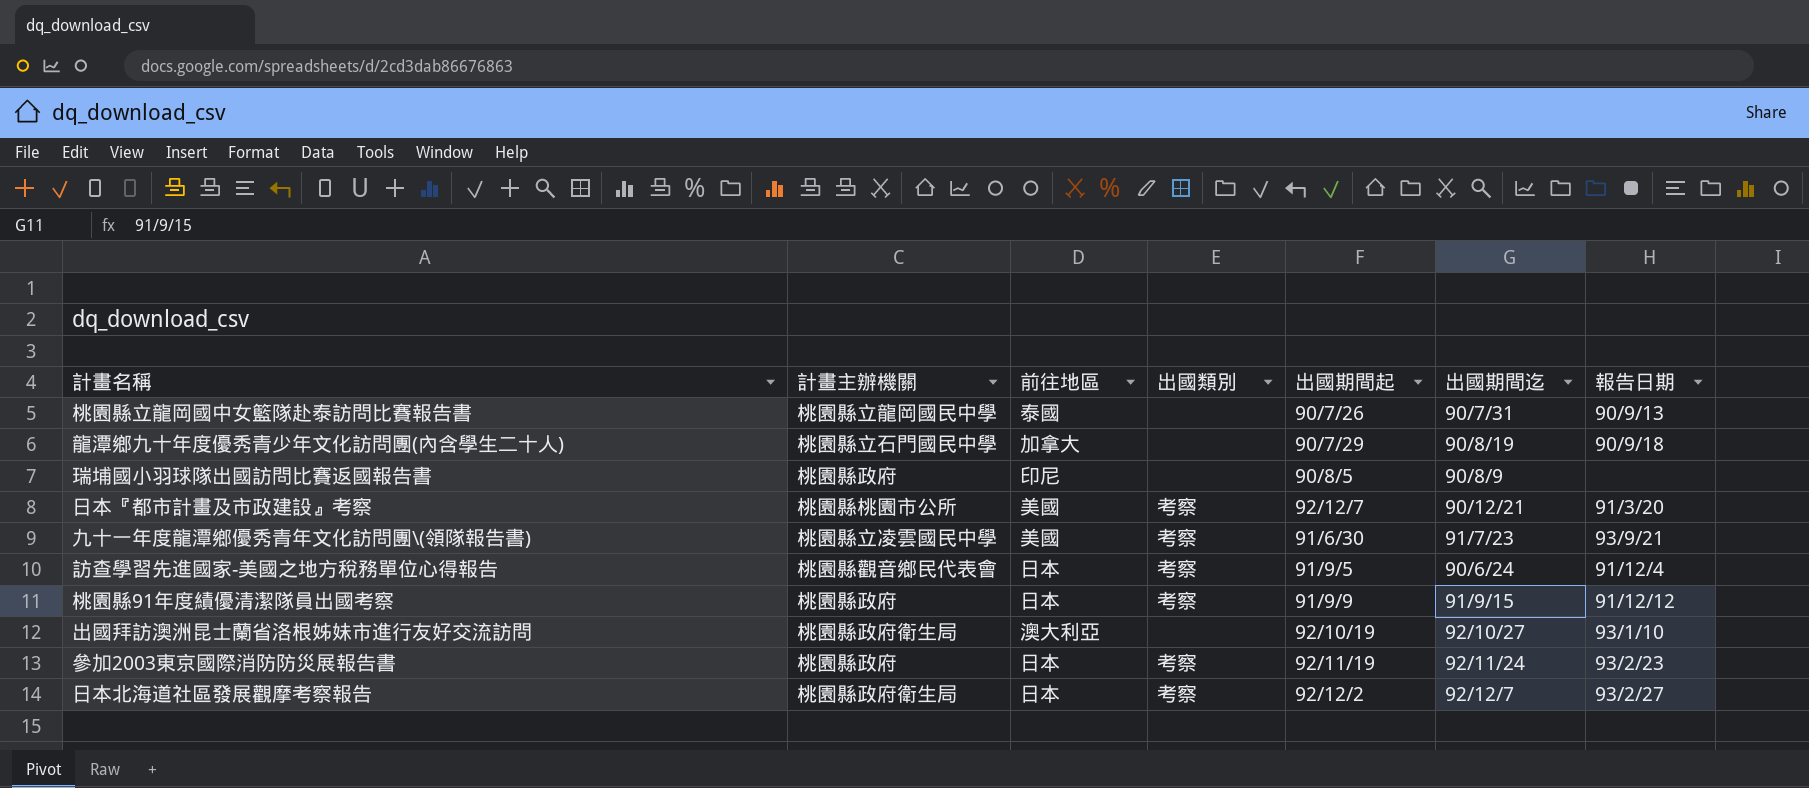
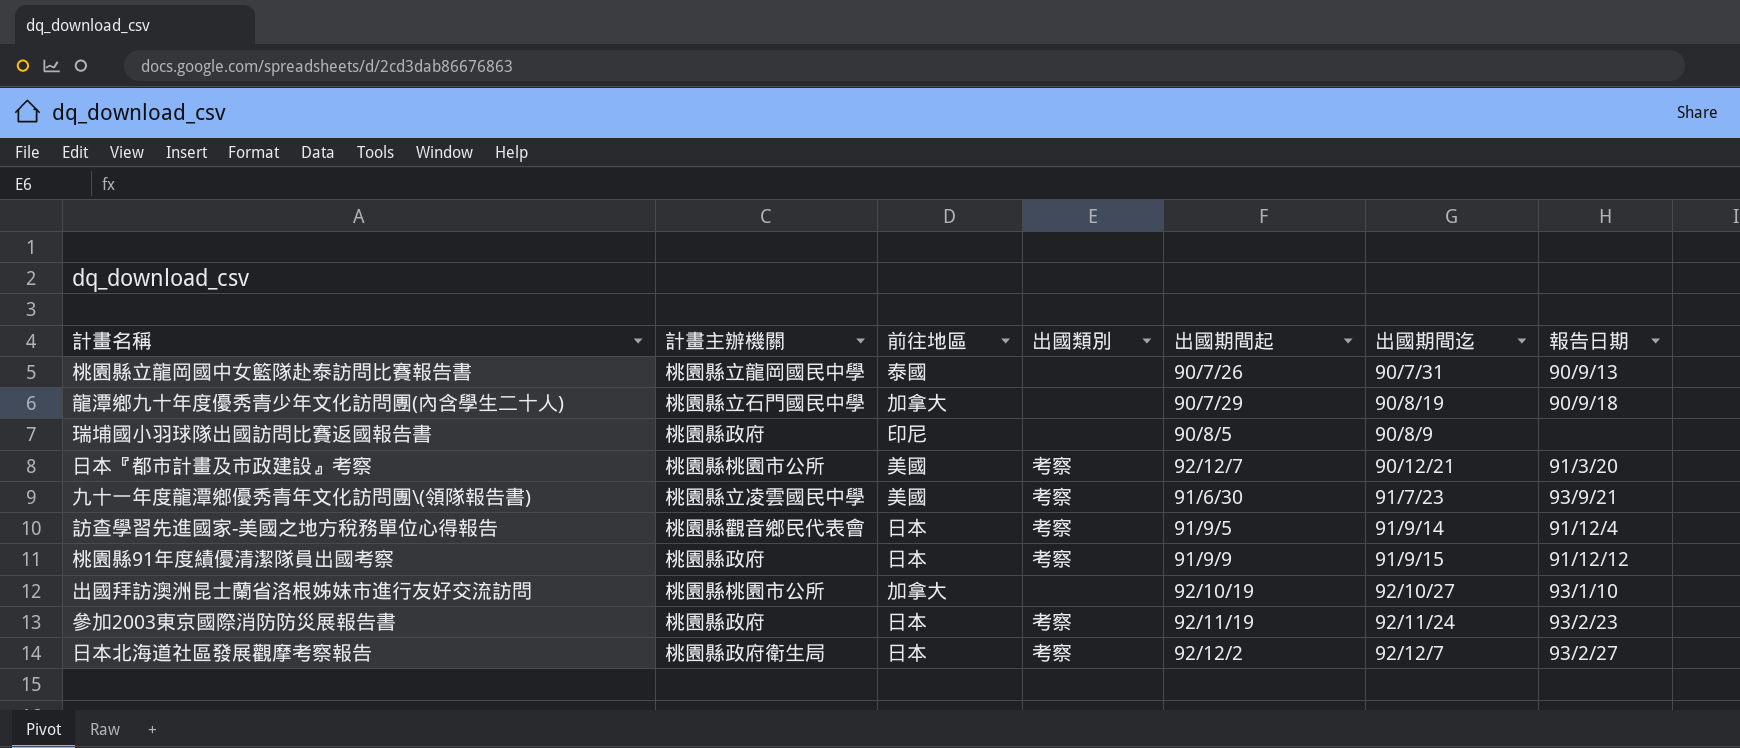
訪查學習先進國家-美國之地方稅務單位心得報告 | 出國期間迄: 90/6/24 -> 91/9/14
出國拜訪澳洲昆士蘭省洛根姊妹市進行友好交流訪問 | 計畫主辦機關: 桃園縣政府衛生局 -> 桃園縣桃園市公所
出國拜訪澳洲昆士蘭省洛根姊妹市進行友好交流訪問 | 前往地區: 澳大利亞 -> 加拿大

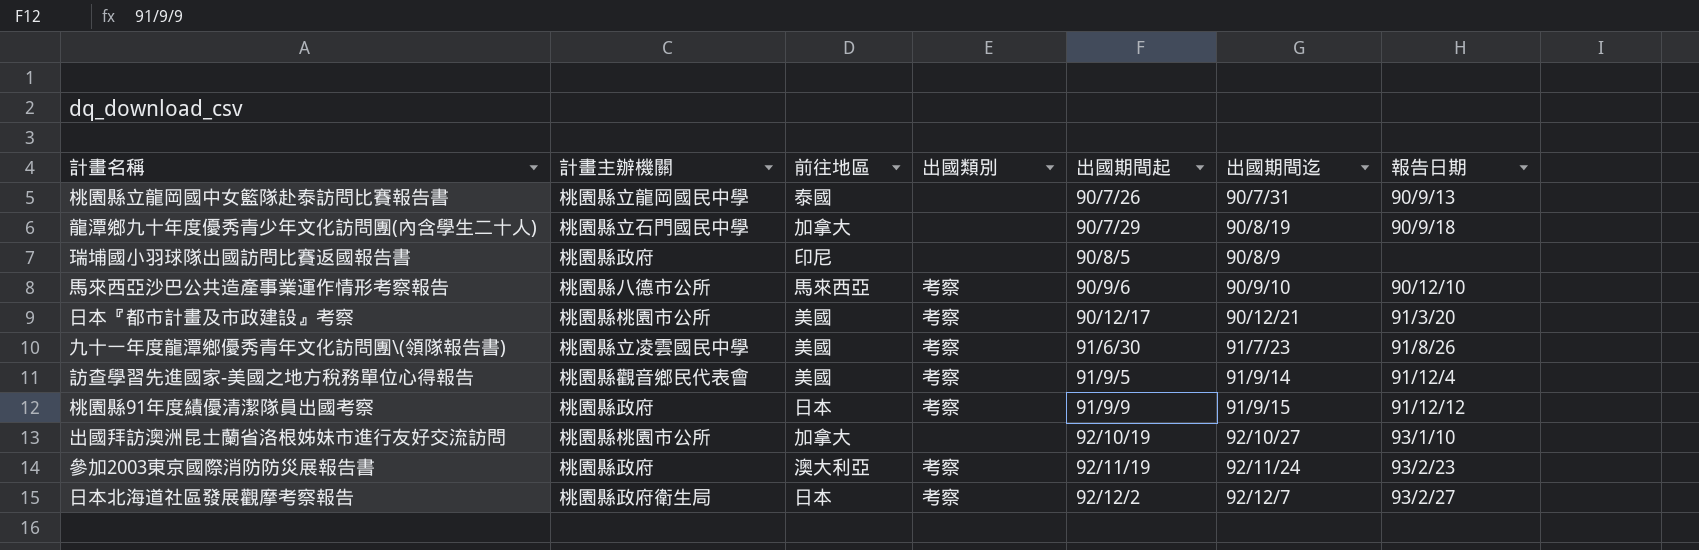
row 馬來西亞沙巴公共造產事業運作情形考察報告: none -> 桃園縣八德市公所 | 馬來西亞 | 考察 | 90/9/6 | 90/9/10 | 90/12/10
日本『都市計畫及市政建設』考察 | 出國期間起: 92/12/7 -> 90/12/17
九十一年度龍潭鄉優秀青年文化訪問團\(領隊報告書) | 報告日期: 93/9/21 -> 91/8/26
訪查學習先進國家-美國之地方稅務單位心得報告 | 前往地區: 日本 -> 美國
參加2003東京國際消防防災展報告書 | 前往地區: 日本 -> 澳大利亞

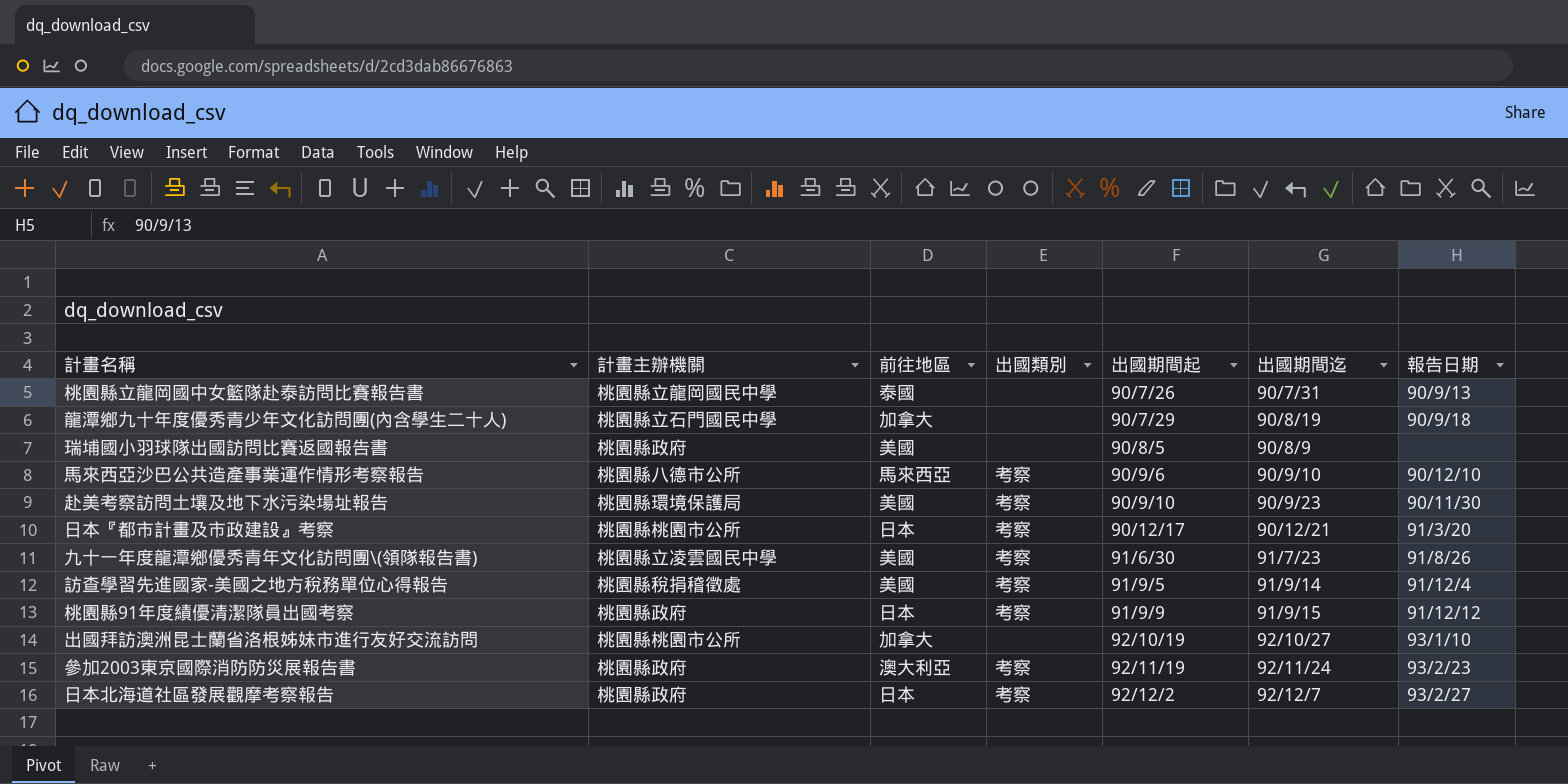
瑞埔國小羽球隊出國訪問比賽返國報告書 | 前往地區: 印尼 -> 美國
row 赴美考察訪問土壤及地下水污染場址報告: none -> 桃園縣環境保護局 | 美國 | 考察 | 90/9/10 | 90/9/23 | 90/11/30
日本『都市計畫及市政建設』考察 | 前往地區: 美國 -> 日本
訪查學習先進國家-美國之地方稅務單位心得報告 | 計畫主辦機關: 桃園縣觀音鄉民代表會 -> 桃園縣稅捐稽徵處
日本北海道社區發展觀摩考察報告 | 計畫主辦機關: 桃園縣政府衛生局 -> 桃園縣政府

